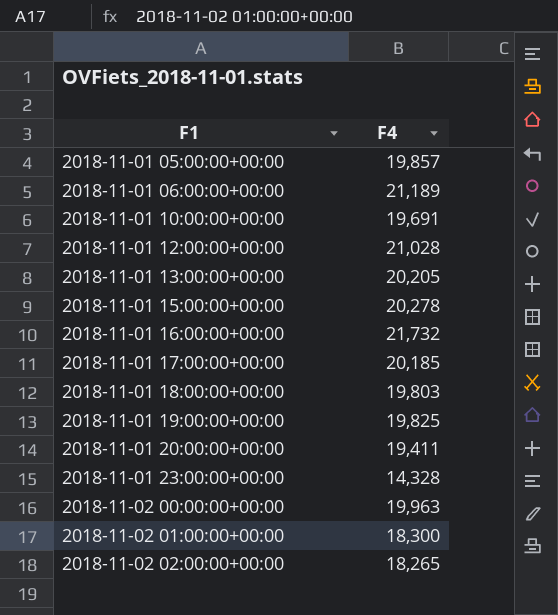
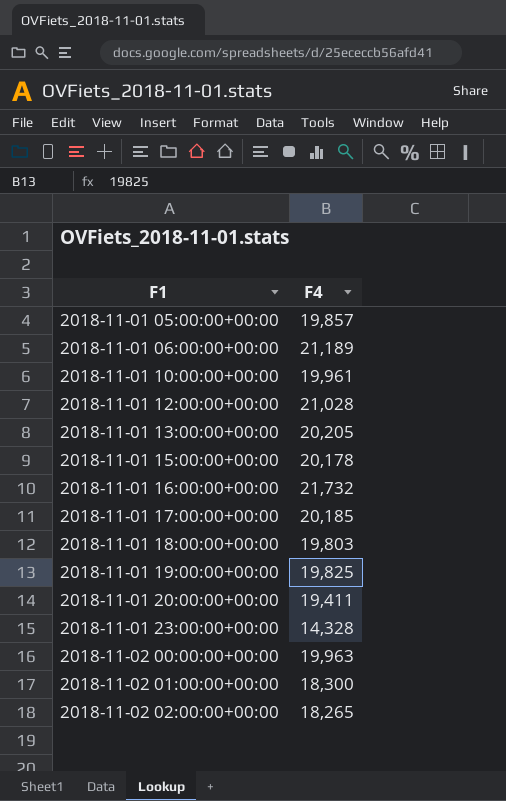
2018-11-01 10:00:00+00:00 | F4: 19,691 -> 19,961
2018-11-01 15:00:00+00:00 | F4: 20,278 -> 20,178

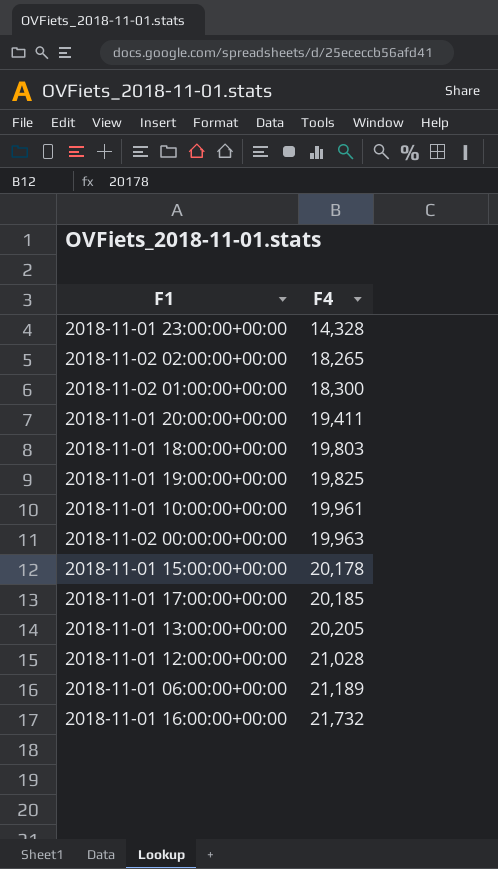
row order: F1 ascending -> F4 ascending
row 2018-11-01 05:00:00+00:00: 19,857 -> none

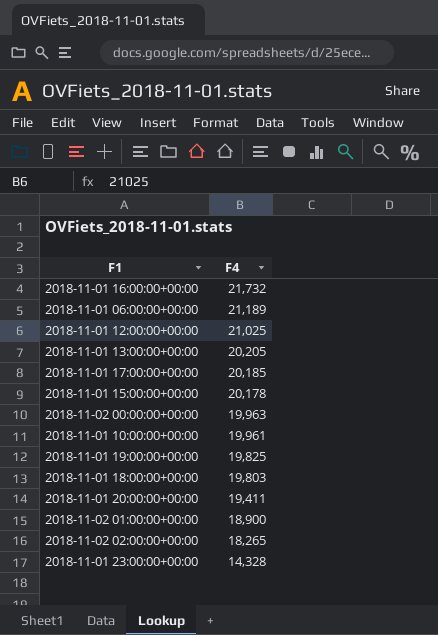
row order: F4 ascending -> F4 descending
2018-11-01 12:00:00+00:00 | F4: 21,028 -> 21,025
2018-11-02 01:00:00+00:00 | F4: 18,300 -> 18,900

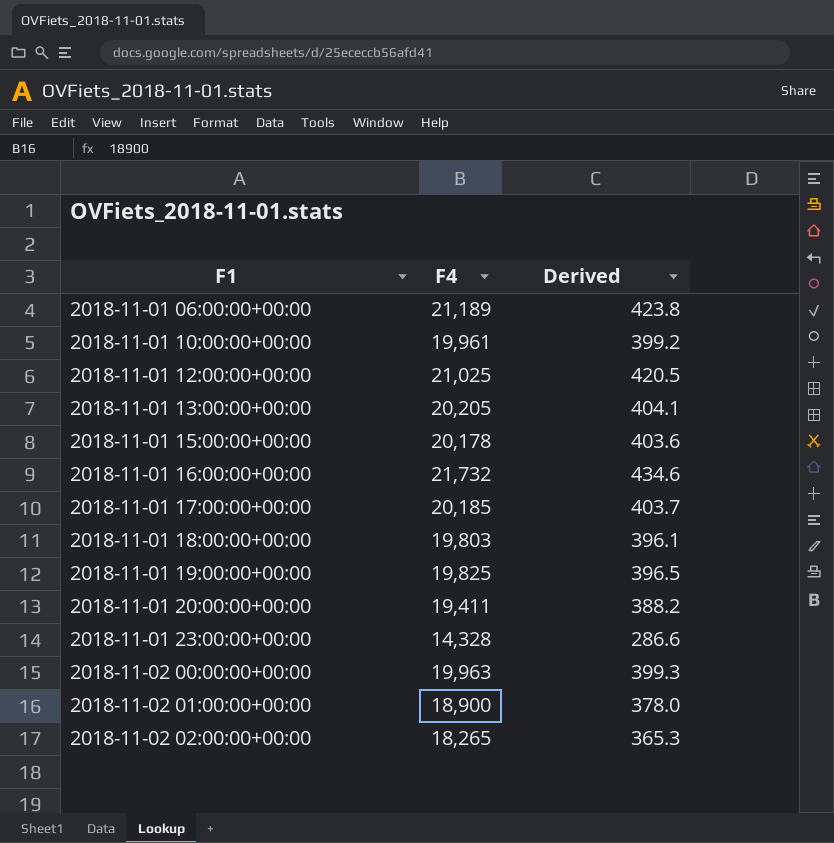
row order: F4 descending -> F1 ascending
column Derived | formula: none -> [F4] * 0.02

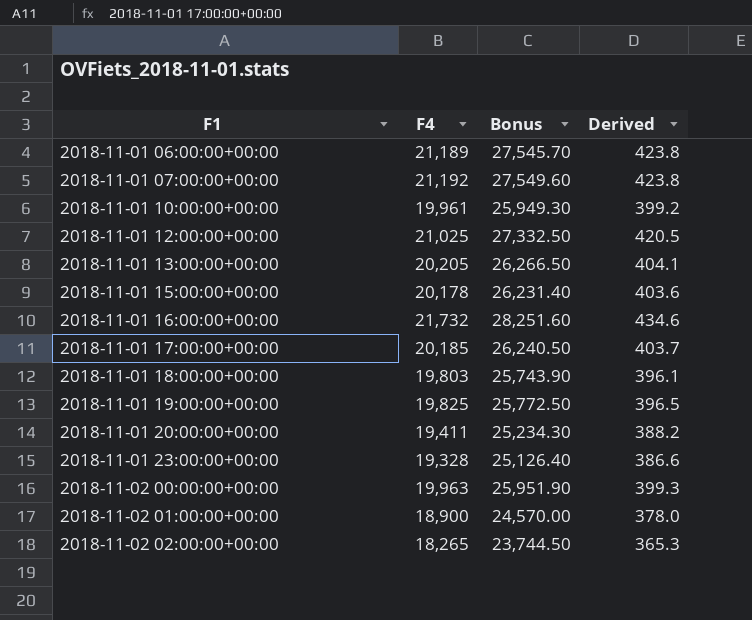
column Bonus | formula: none -> [F4] * 1.3
row 2018-11-01 07:00:00+00:00: none -> 21,192 | 27,549.60 | 423.8
2018-11-01 23:00:00+00:00 | F4: 14,328 -> 19,328
2018-11-01 23:00:00+00:00 | Derived: 286.6 -> 386.6

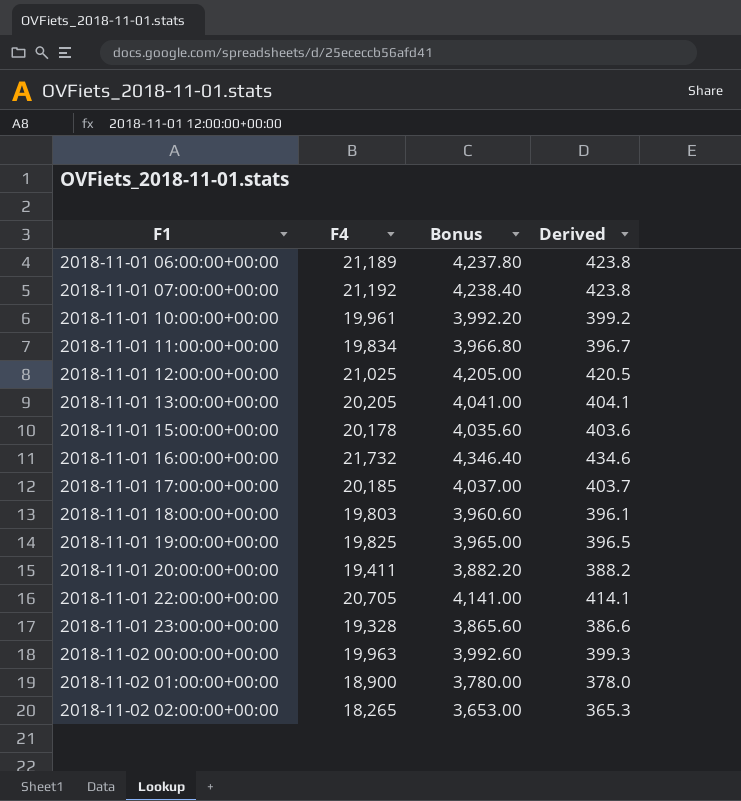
column Bonus | formula: [F4] * 1.3 -> [F4] * 0.2
row 2018-11-01 11:00:00+00:00: none -> 19,834 | 3,966.80 | 396.7
row 2018-11-01 22:00:00+00:00: none -> 20,705 | 4,141.00 | 414.1

